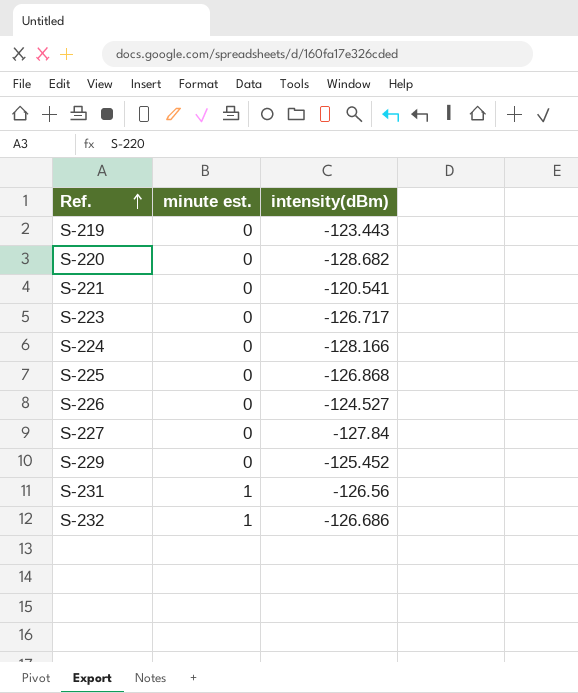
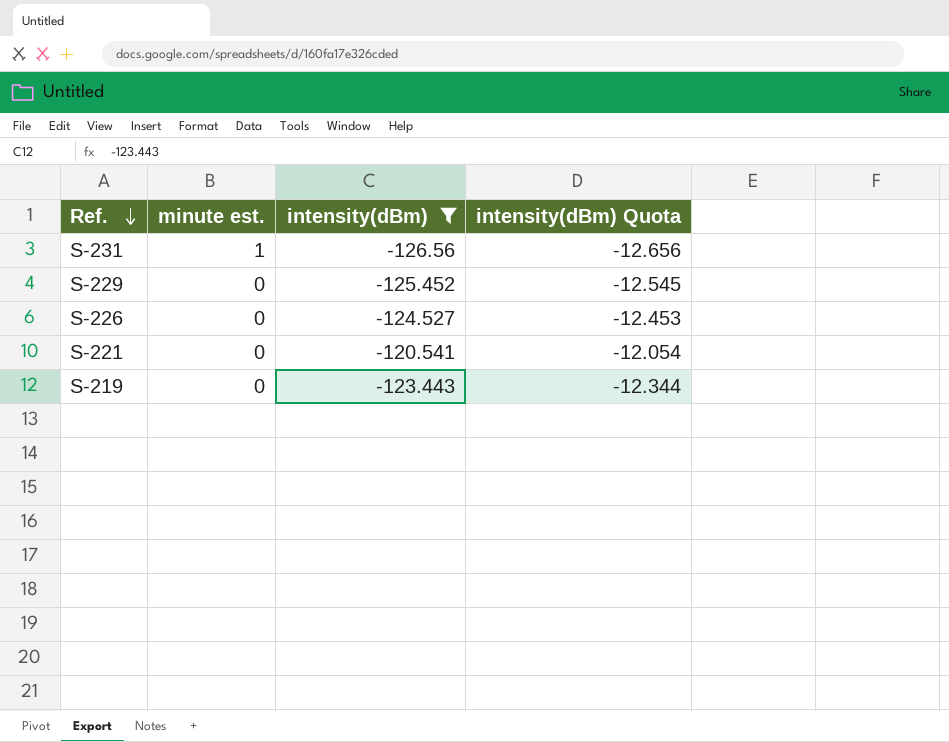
filter: none -> intensity(dBm) >= -126.56
row order: Ref. ascending -> Ref. descending
column intensity(dBm) Quota | formula: none -> [intensity(dBm)] * 0.1

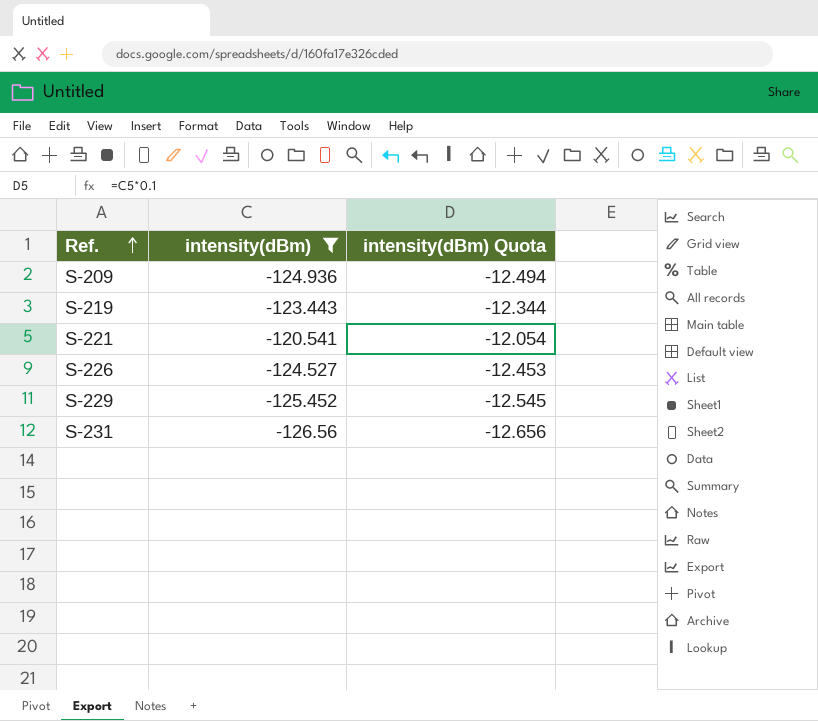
row order: Ref. descending -> Ref. ascending
column minute est. | position: 2 -> none
row S-209: none -> -124.936 | -12.494

